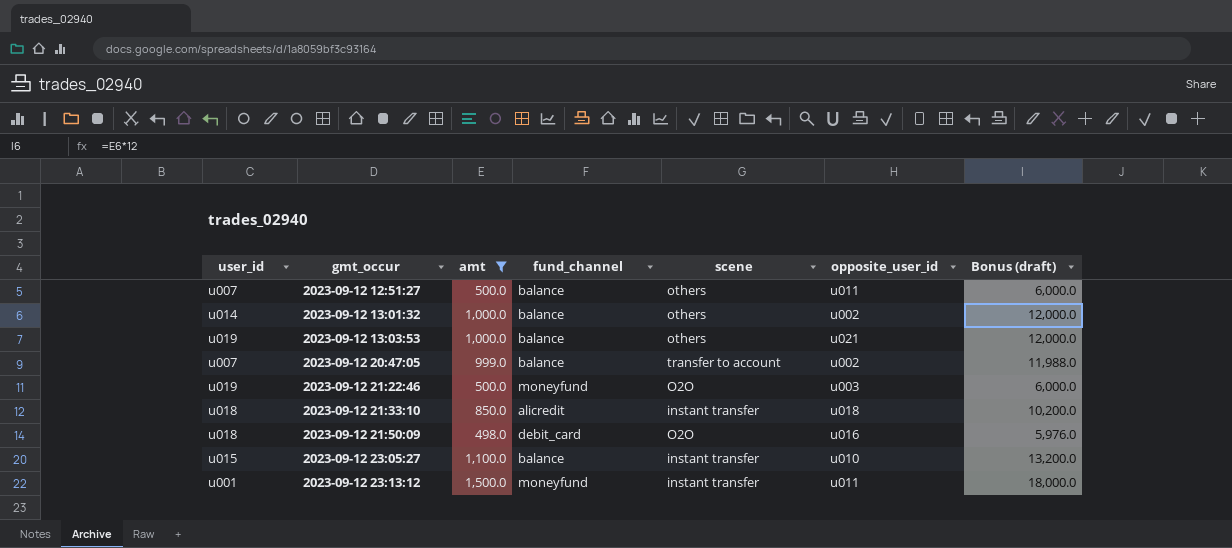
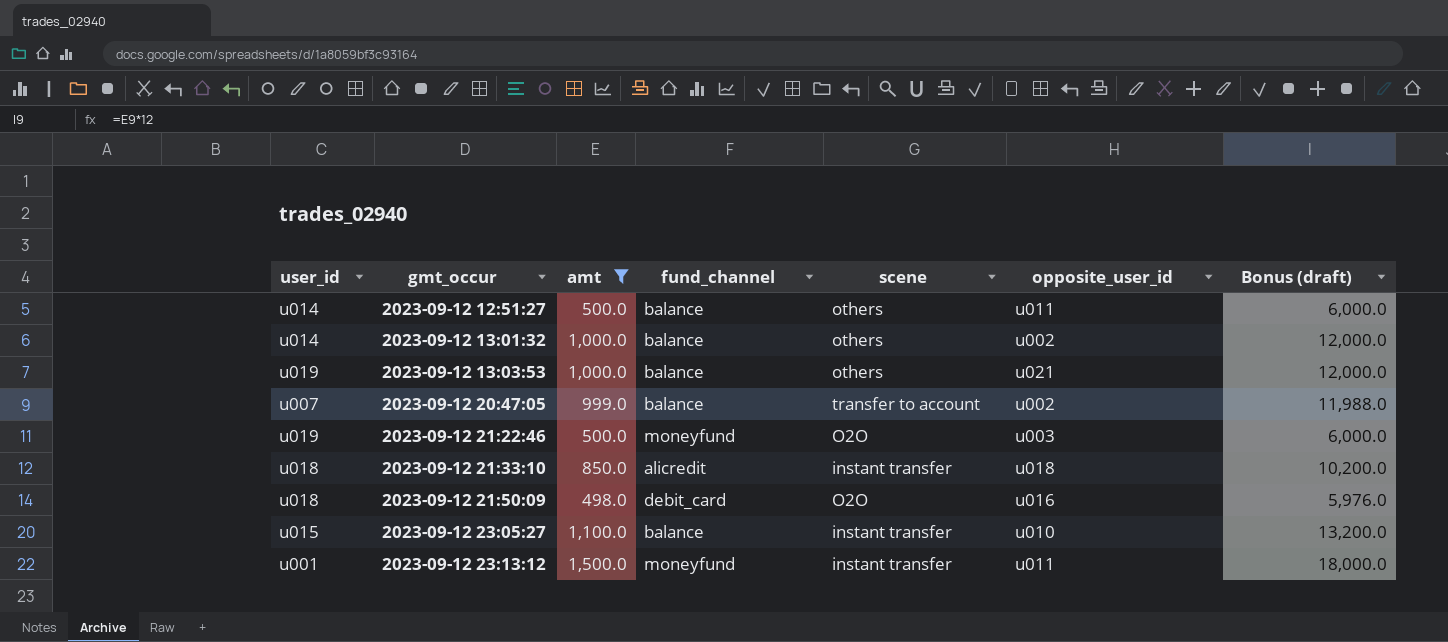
2023-09-12 12:51:27 | user_id: u007 -> u014

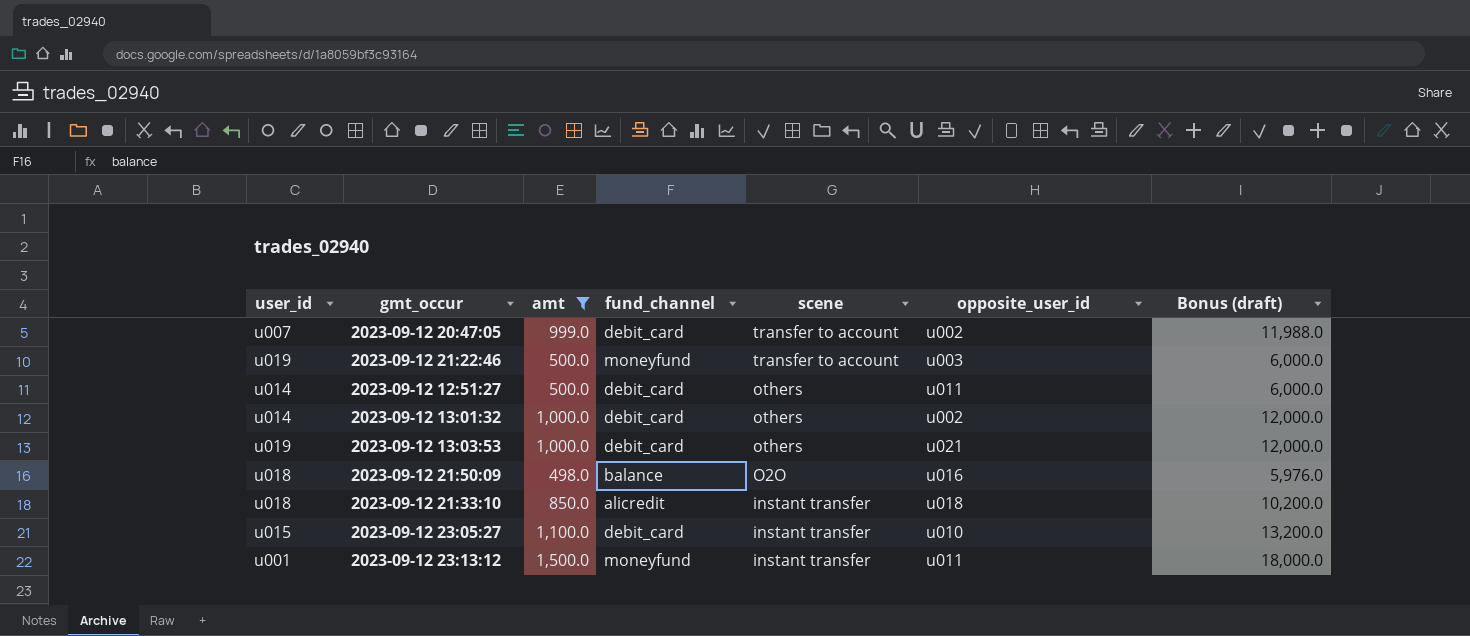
row order: gmt_occur ascending -> scene descending
2023-09-12 20:47:05 | fund_channel: balance -> debit_card
2023-09-12 21:22:46 | scene: O2O -> transfer to account
2023-09-12 12:51:27 | fund_channel: balance -> debit_card
2023-09-12 13:01:32 | fund_channel: balance -> debit_card
2023-09-12 13:03:53 | fund_channel: balance -> debit_card
2023-09-12 21:50:09 | fund_channel: debit_card -> balance
2023-09-12 23:05:27 | fund_channel: balance -> debit_card

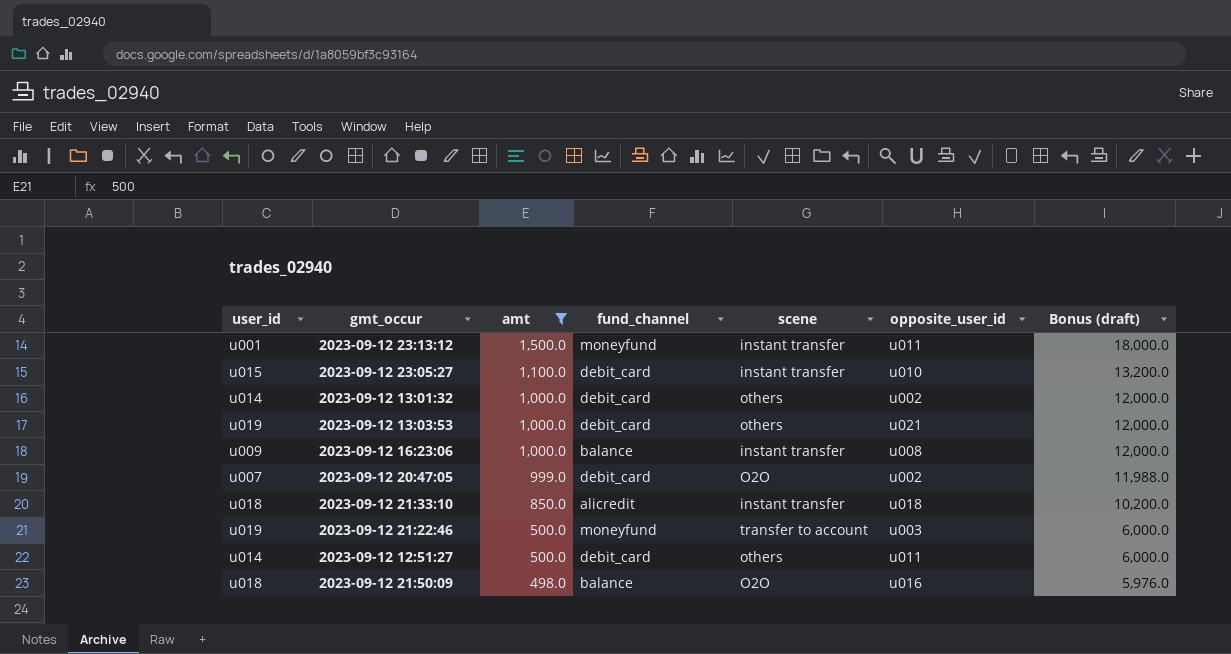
row order: scene descending -> amt descending
row 2023-09-12 16:23:06: none -> u009 | 1,000.0 | balance | instant transfer | u008 | 12,000.0
2023-09-12 20:47:05 | scene: transfer to account -> O2O

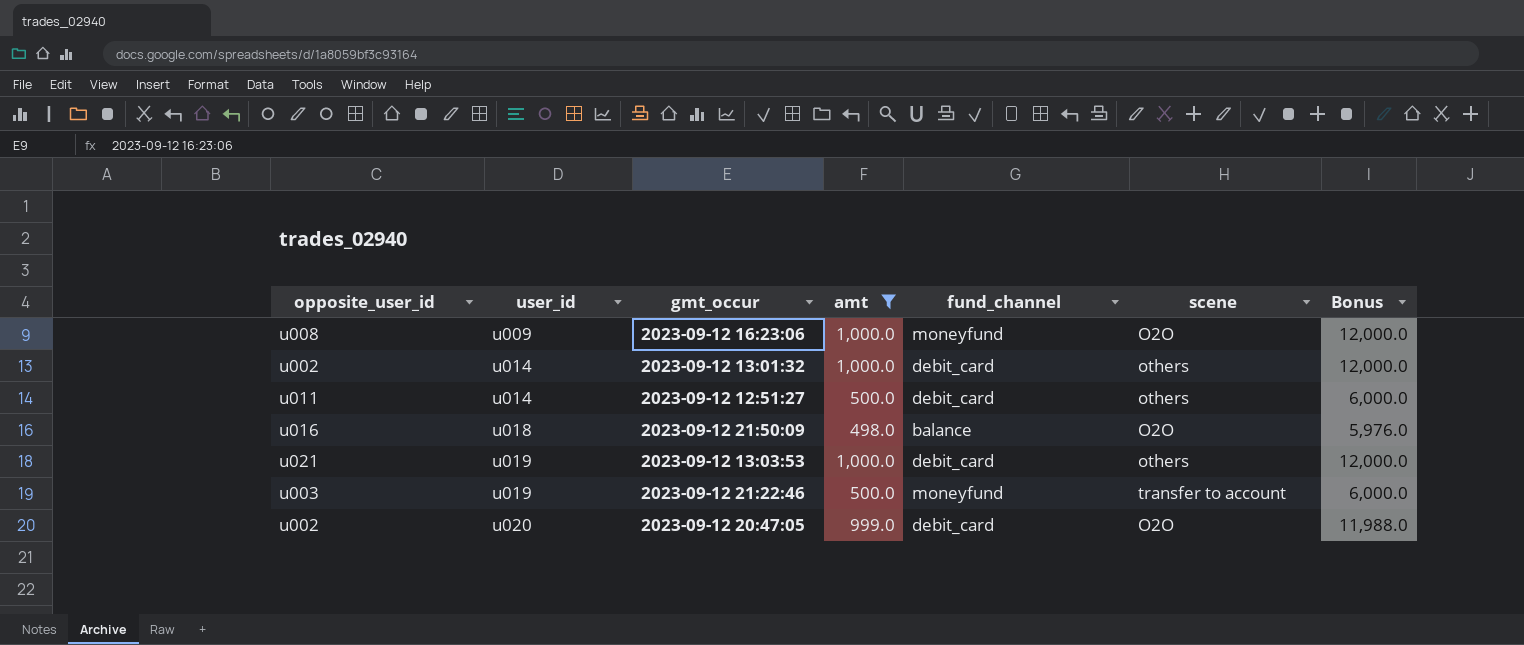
row order: amt descending -> user_id ascending
column opposite_user_id | position: 6 -> 1
column name: Bonus (draft) -> Bonus
row 2023-09-12 23:13:12: u001 | 1,500.0 | moneyfund | instant transfer | u011 | 18,000.0 -> none
row 2023-09-12 23:05:27: u015 | 1,100.0 | debit_card | instant transfer | u010 | 13,200.0 -> none
row 2023-09-12 21:33:10: u018 | 850.0 | alicredit | instant transfer | u018 | 10,200.0 -> none
2023-09-12 16:23:06 | fund_channel: balance -> moneyfund
2023-09-12 16:23:06 | scene: instant transfer -> O2O
2023-09-12 20:47:05 | user_id: u007 -> u020

